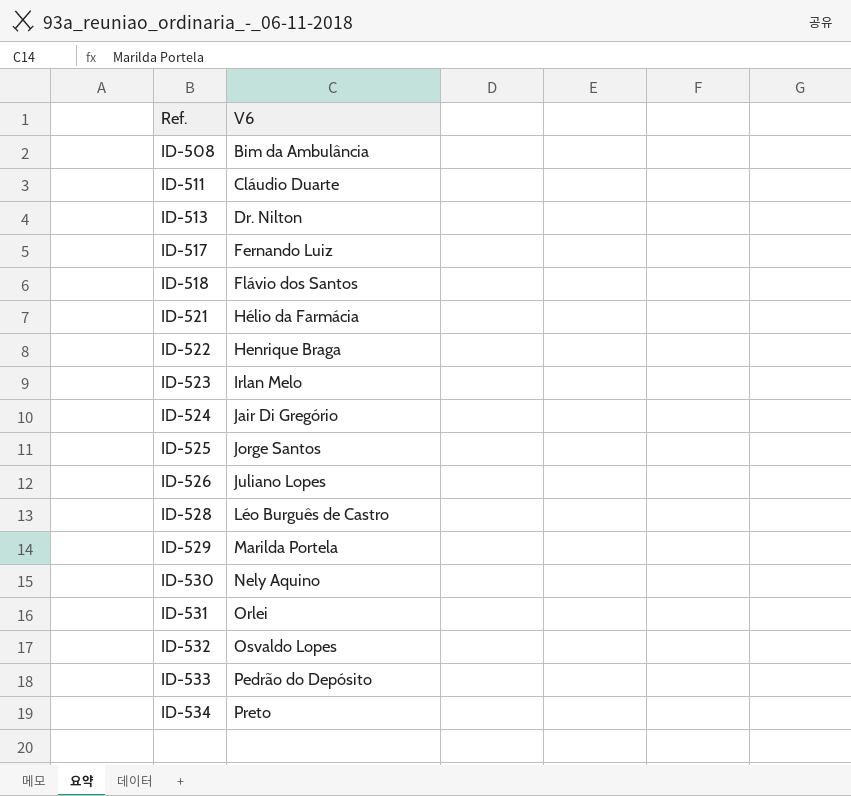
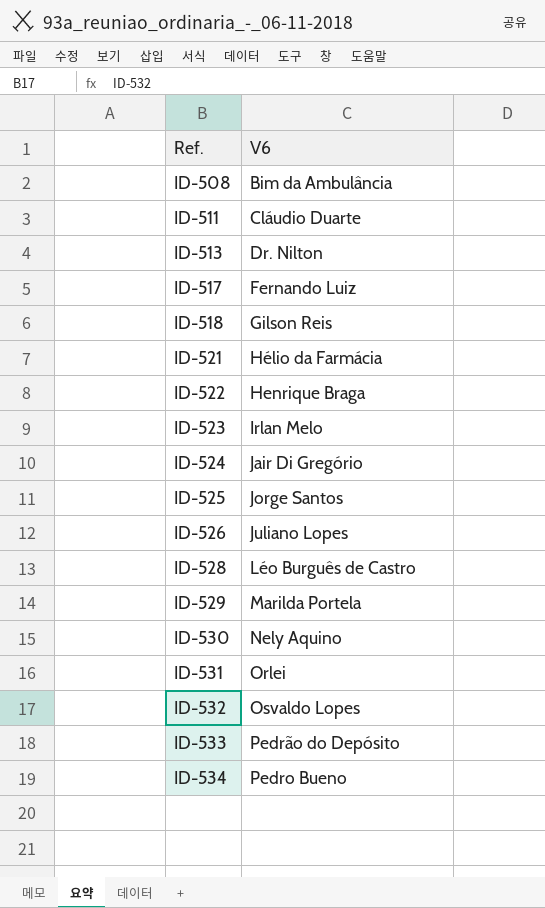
ID-518 | V6: Flávio dos Santos -> Gilson Reis
ID-534 | V6: Preto -> Pedro Bueno

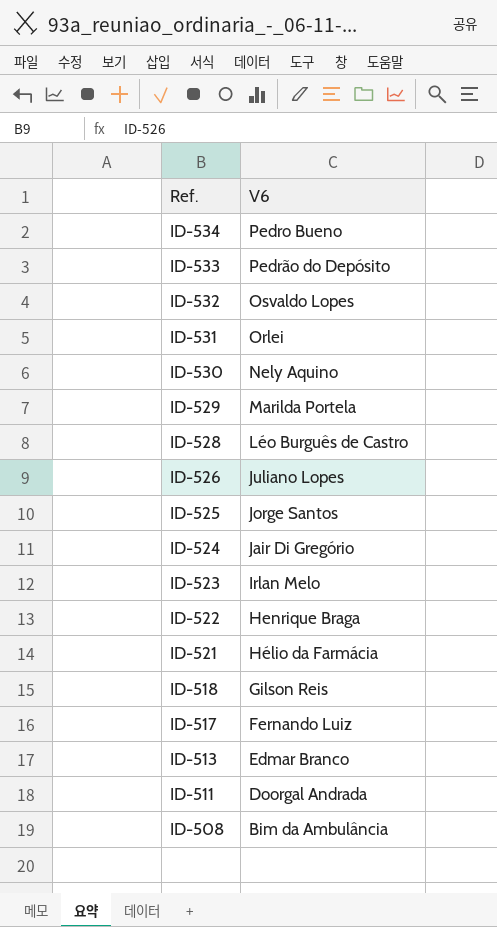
row order: Ref. ascending -> Ref. descending
ID-513 | V6: Dr. Nilton -> Edmar Branco
ID-511 | V6: Cláudio Duarte -> Doorgal Andrada

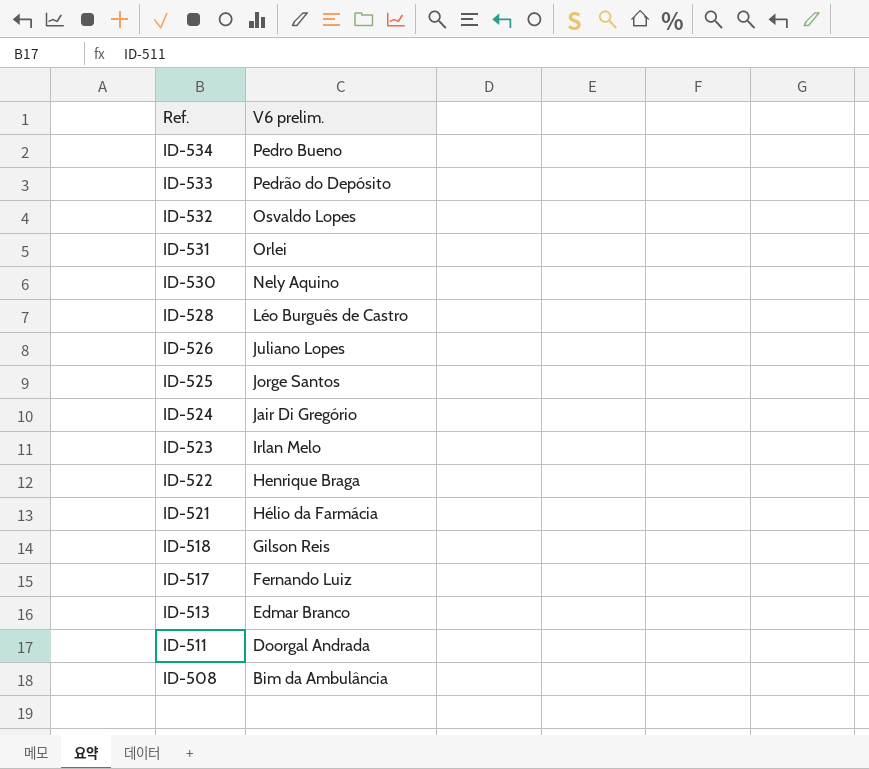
column name: V6 -> V6 prelim.
row ID-529: Marilda Portela -> none

